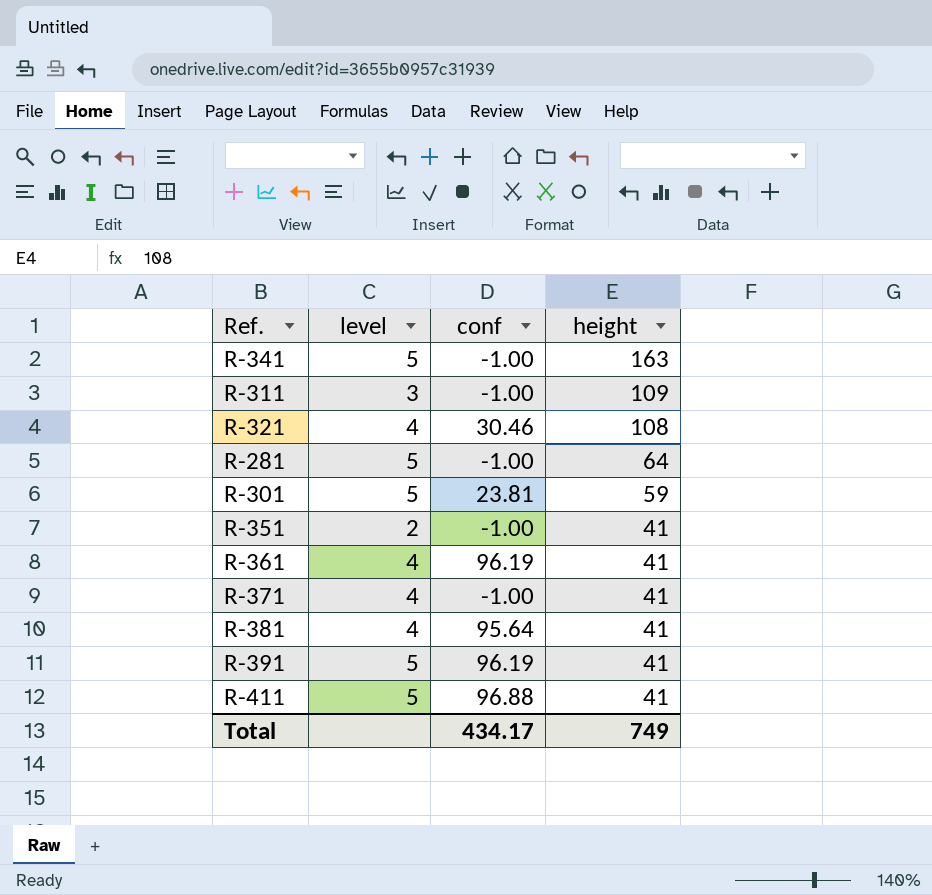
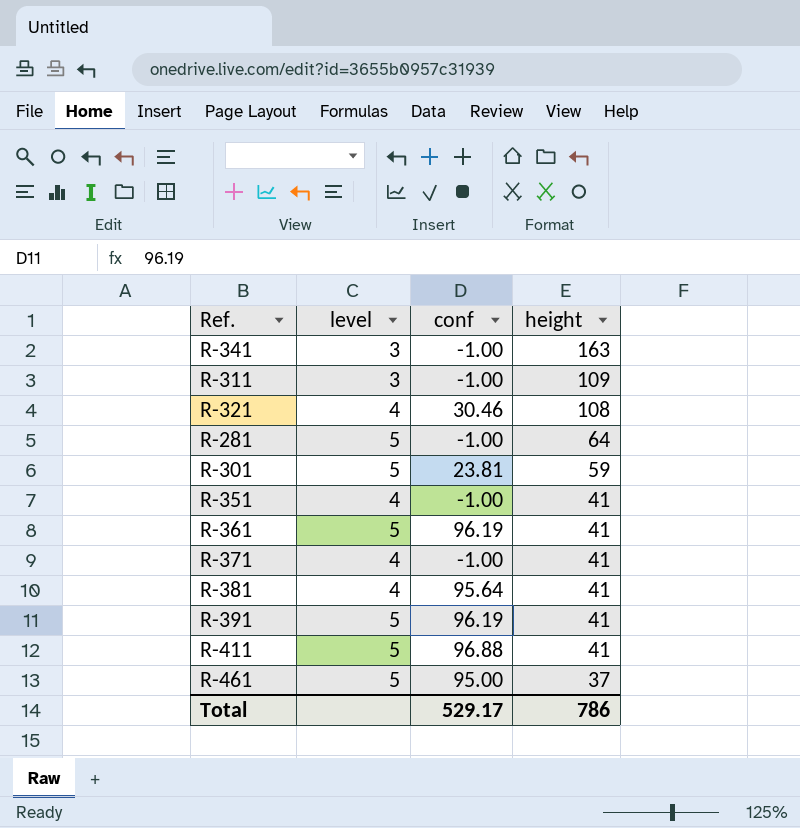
R-341 | level: 5 -> 3
R-351 | level: 2 -> 4
R-361 | level: 4 -> 5
row R-461: none -> 5 | 95.00 | 37
Total | conf: 434.17 -> 529.17
Total | height: 749 -> 786

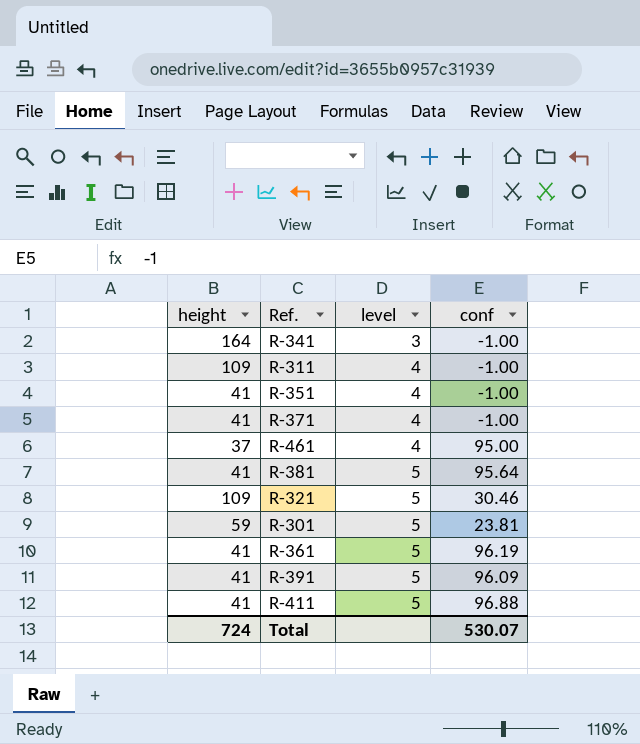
row order: height descending -> level ascending
column height | position: 4 -> 1
row R-281: 5 | -1.00 | 64 -> none
R-341 | height: 163 -> 164
R-311 | level: 3 -> 4
R-461 | level: 5 -> 4
R-381 | level: 4 -> 5
R-321 | height: 108 -> 109
R-321 | level: 4 -> 5
R-391 | conf: 96.19 -> 96.09
Total | height: 786 -> 724
Total | conf: 529.17 -> 530.07

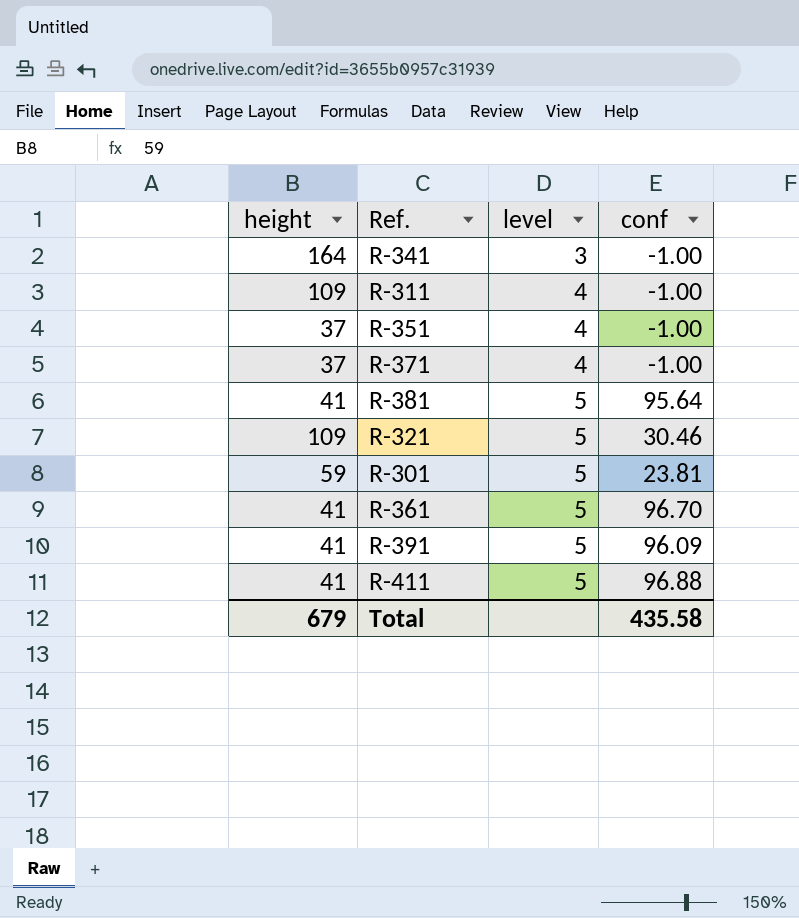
row R-461: 37 | 4 | 95.00 -> none
R-351 | height: 41 -> 37
R-371 | height: 41 -> 37
R-361 | conf: 96.19 -> 96.70
Total | height: 724 -> 679
Total | conf: 530.07 -> 435.58

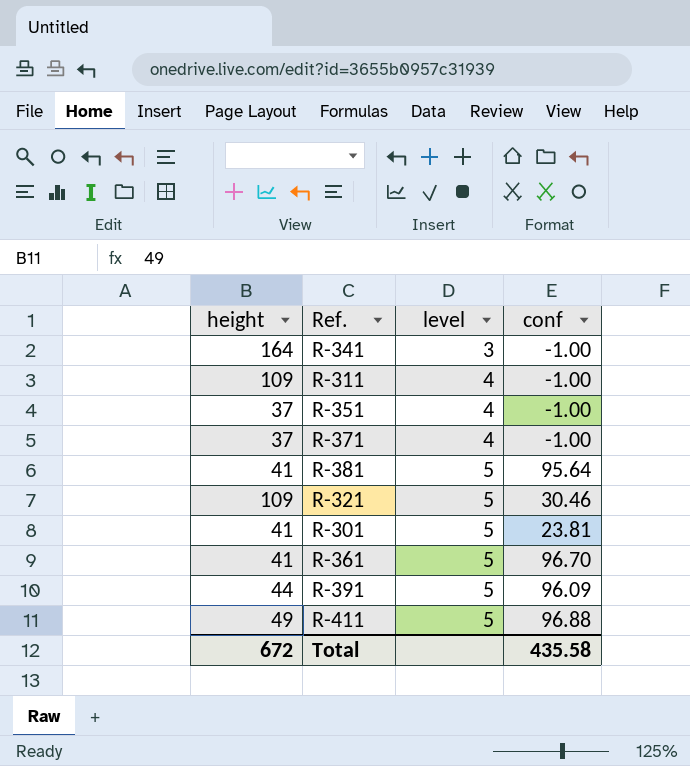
R-301 | height: 59 -> 41
R-391 | height: 41 -> 44
R-411 | height: 41 -> 49
Total | height: 679 -> 672

